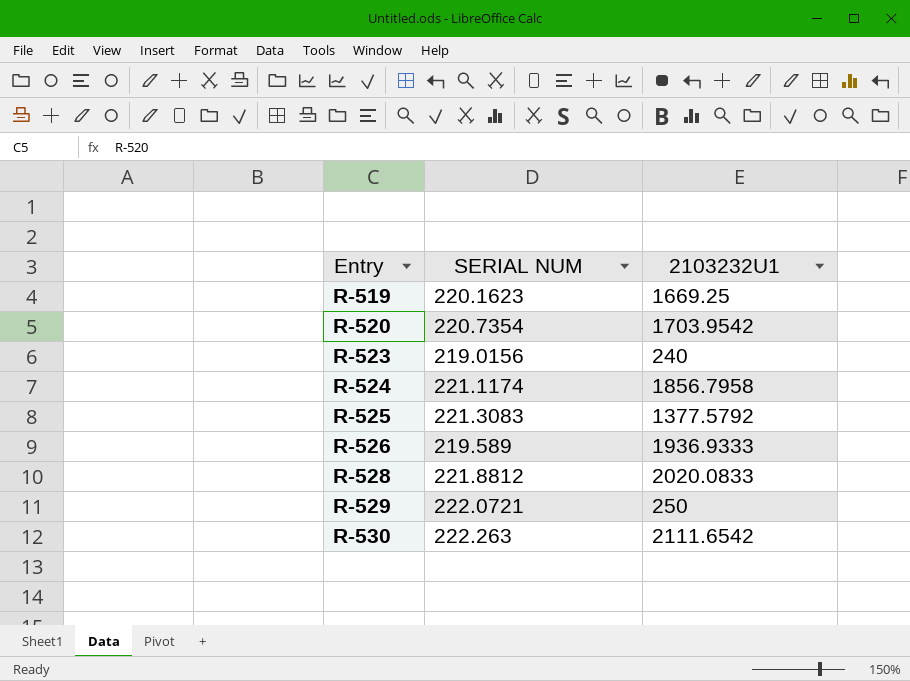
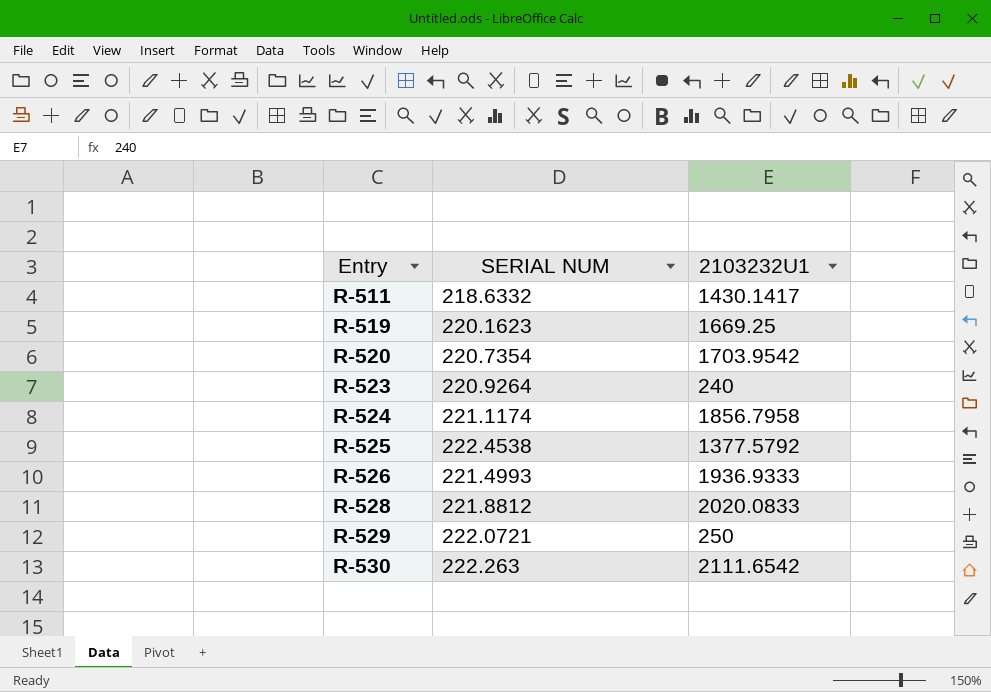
row R-511: none -> 218.6332 | 1430.1417
R-523 | SERIAL NUM: 219.0156 -> 220.9264
R-525 | SERIAL NUM: 221.3083 -> 222.4538
R-526 | SERIAL NUM: 219.589 -> 221.4993

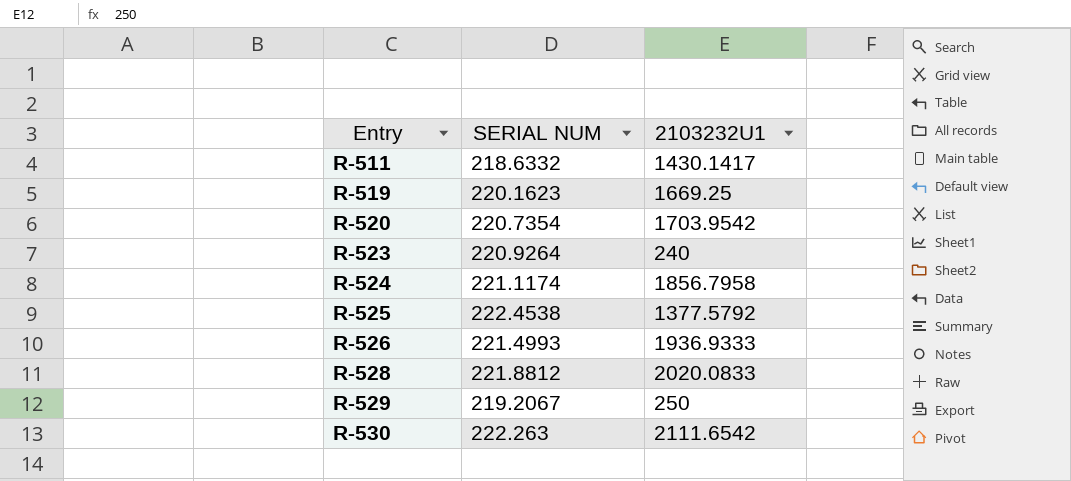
R-529 | SERIAL NUM: 222.0721 -> 219.2067

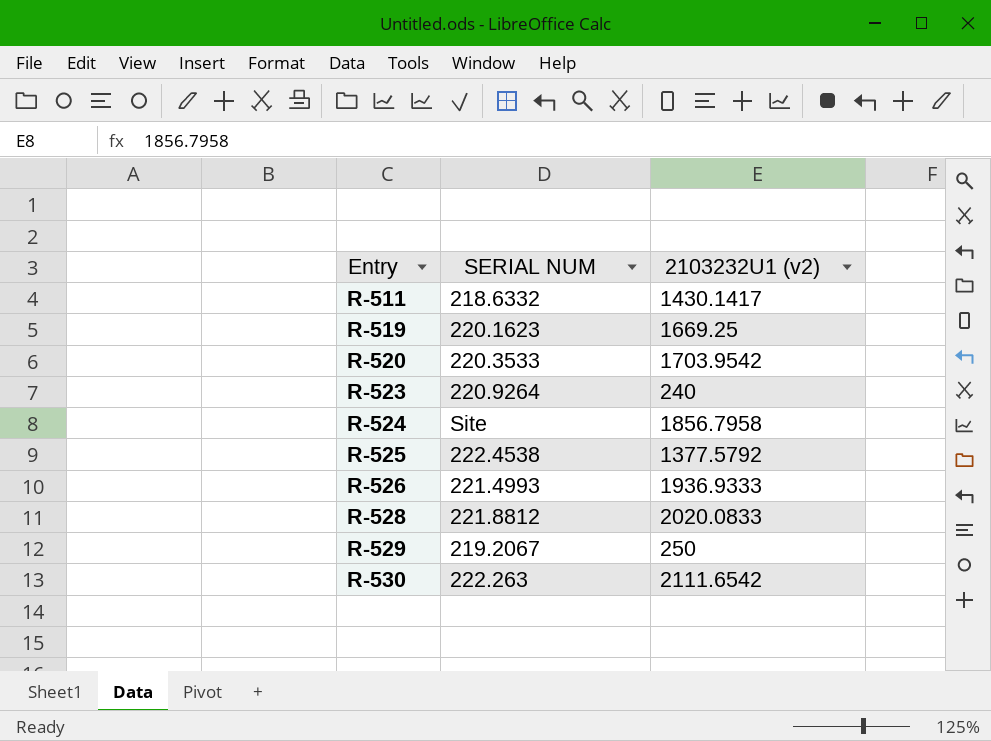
column name: 2103232U1 -> 2103232U1 (v2)
R-520 | SERIAL NUM: 220.7354 -> 220.3533
R-524 | SERIAL NUM: 221.1174 -> Site

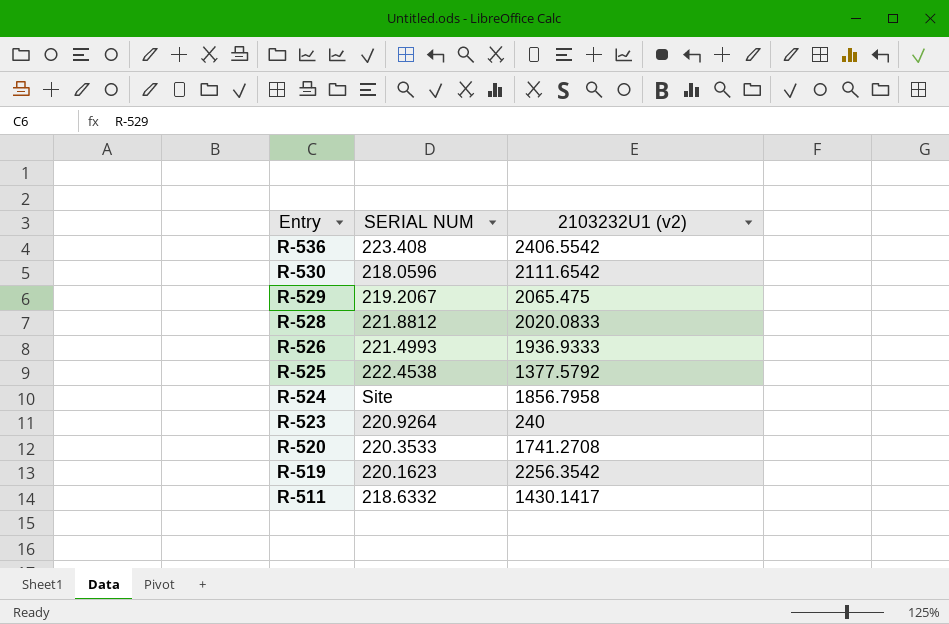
row order: Entry ascending -> Entry descending
row R-536: none -> 223.408 | 2406.5542
R-530 | SERIAL NUM: 222.263 -> 218.0596
R-529 | 2103232U1 (v2): 250 -> 2065.475
R-520 | 2103232U1 (v2): 1703.9542 -> 1741.2708
R-519 | 2103232U1 (v2): 1669.25 -> 2256.3542

